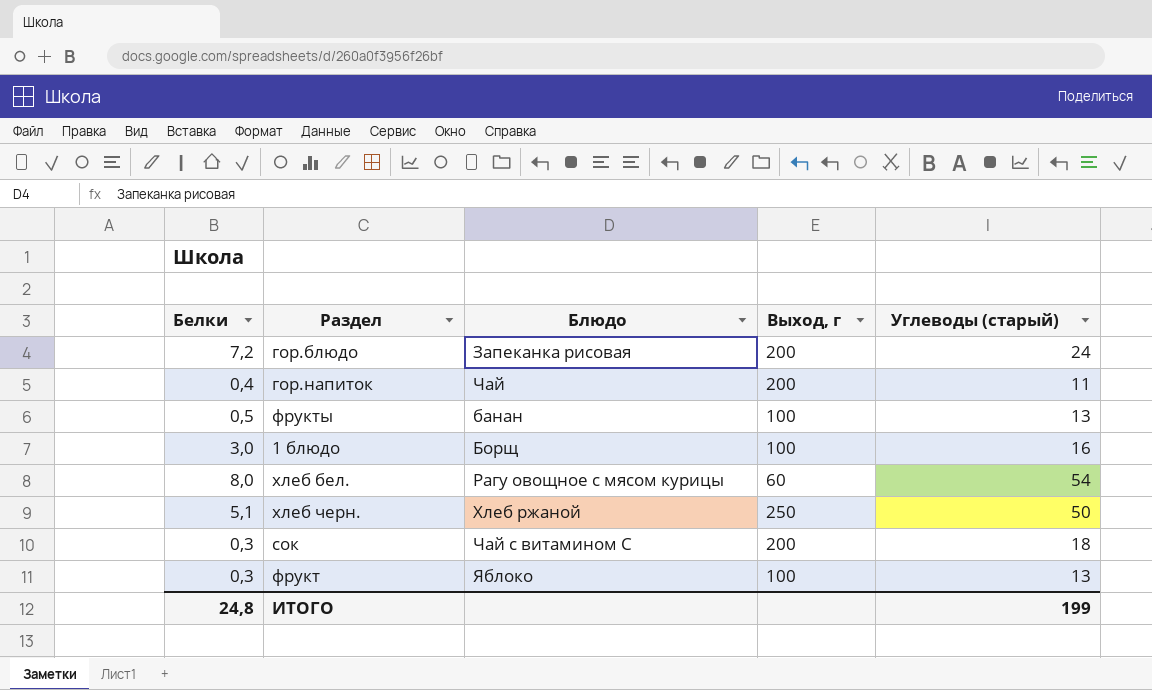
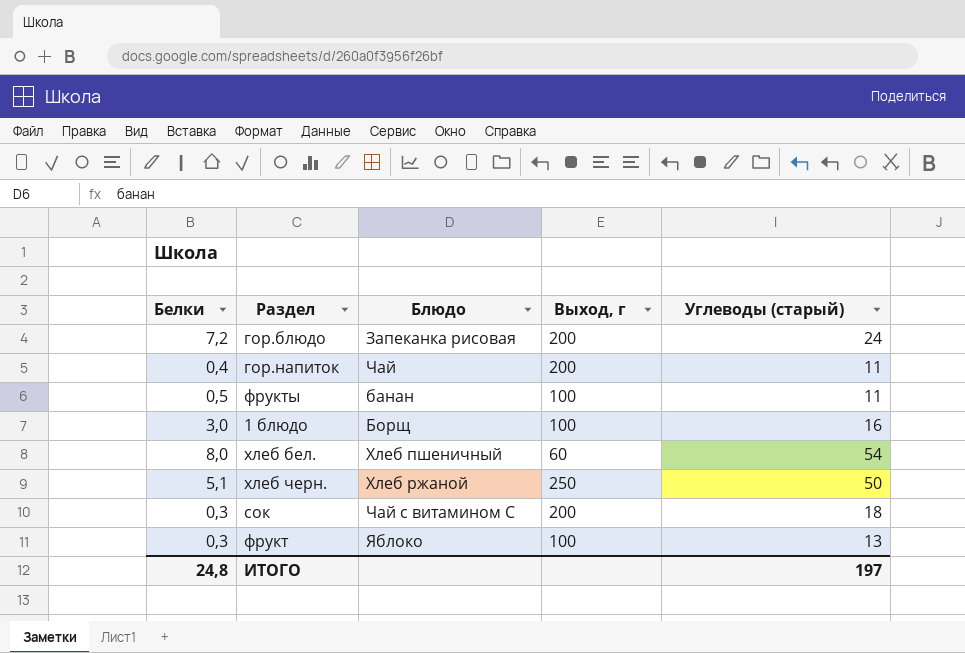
фрукты | Углеводы (старый): 13 -> 11
хлеб бел. | Блюдо: Рагу овощное с мясом курицы -> Хлеб пшеничный
ИТОГО | Углеводы (старый): 199 -> 197

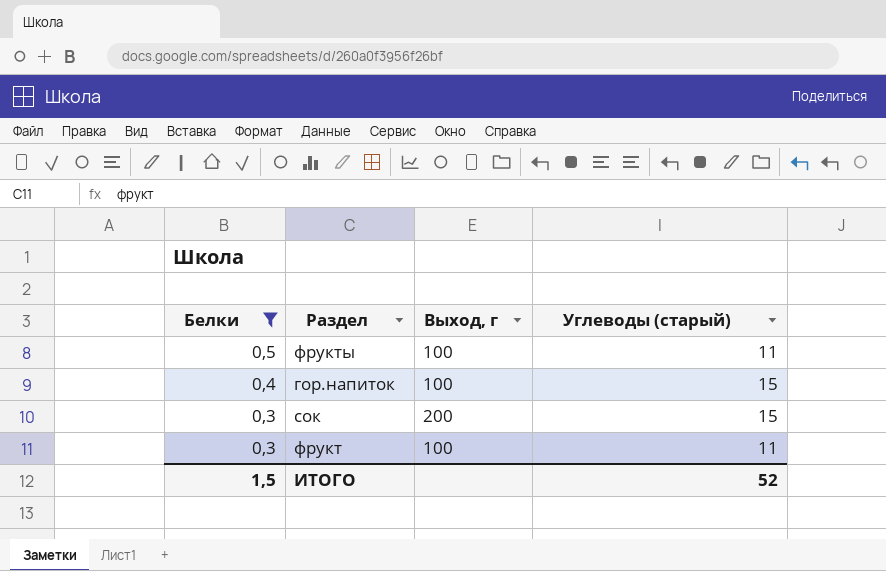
filter: none -> Белки <= 0,5
row order: none -> Белки descending
column Блюдо | position: 3 -> none
гор.напиток | Выход, г: 200 -> 100
гор.напиток | Углеводы (старый): 11 -> 15
сок | Углеводы (старый): 18 -> 15
фрукт | Углеводы (старый): 13 -> 11
ИТОГО | Белки: 24,8 -> 1,5
ИТОГО | Углеводы (старый): 197 -> 52

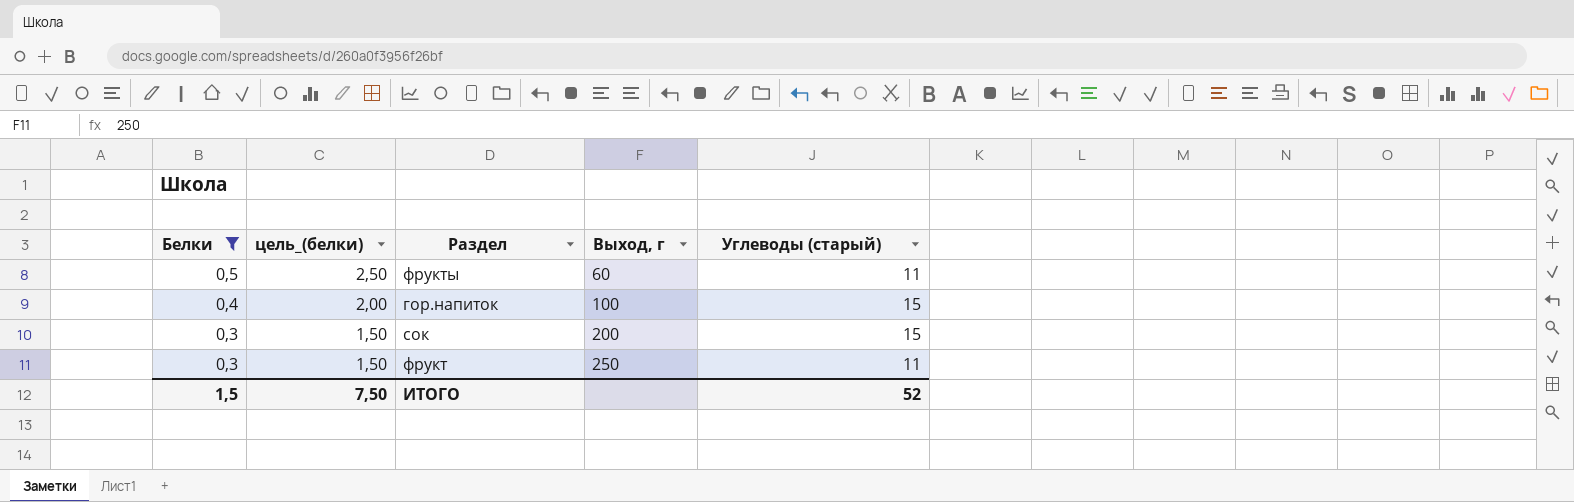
column цель_(белки) | formula: none -> [Белки] * 5
фрукты | Выход, г: 100 -> 60
фрукт | Выход, г: 100 -> 250

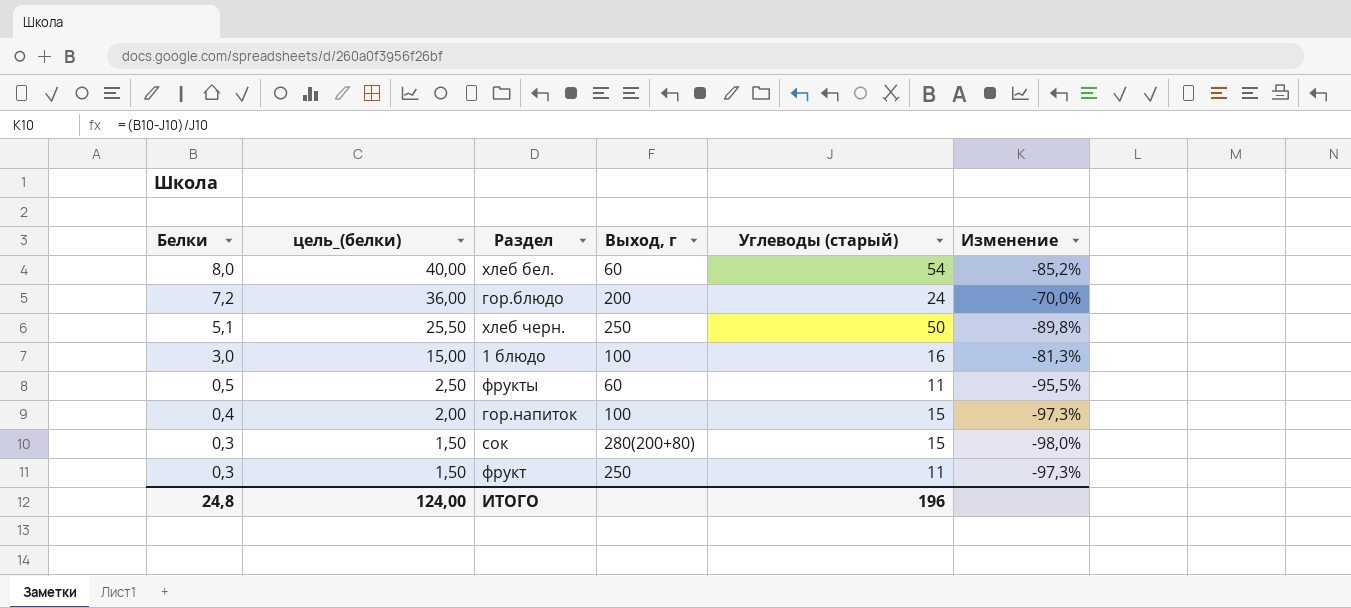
filter: Белки <= 0,5 -> none
column Изменение | formula: none -> ([Белки] - [Углеводы (старый)]) / [Углеводы (старый)]
сок | Выход, г: 200 -> 280(200+80)
ИТОГО | Белки: 1,5 -> 24,8
ИТОГО | цель_(белки): 7,50 -> 124,00
ИТОГО | Углеводы (старый): 52 -> 196

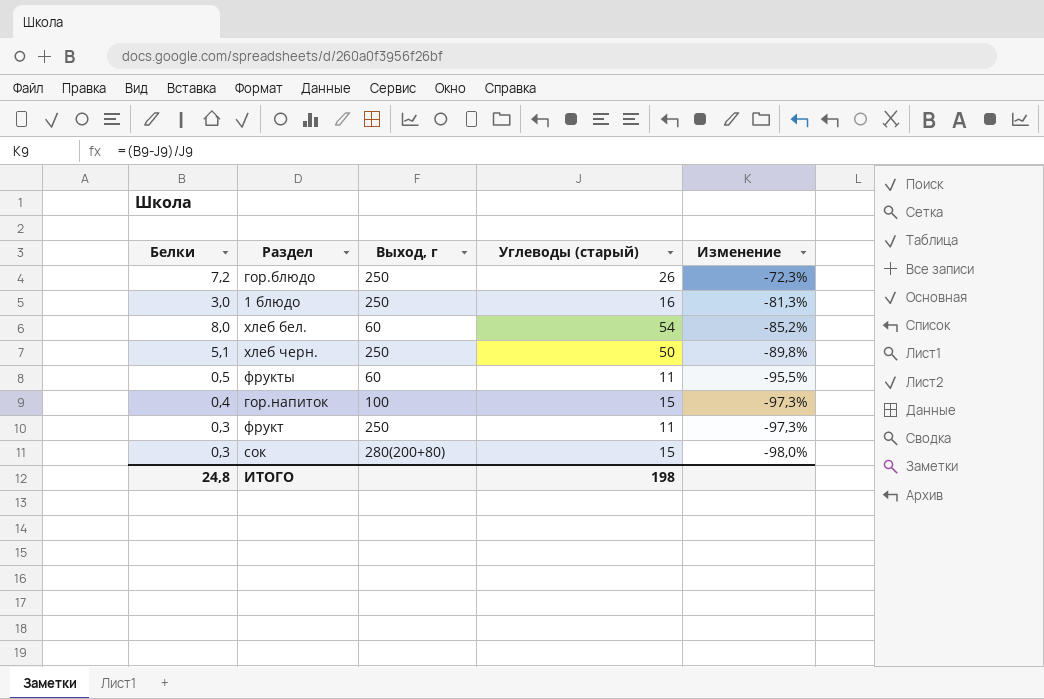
row order: Белки descending -> Изменение descending
column цель_(белки) | formula: [Белки] * 5 -> none
гор.блюдо | Выход, г: 200 -> 250
гор.блюдо | Углеводы (старый): 24 -> 26
гор.блюдо | Изменение: -70,0% -> -72,3%
1 блюдо | Выход, г: 100 -> 250
ИТОГО | Углеводы (старый): 196 -> 198

